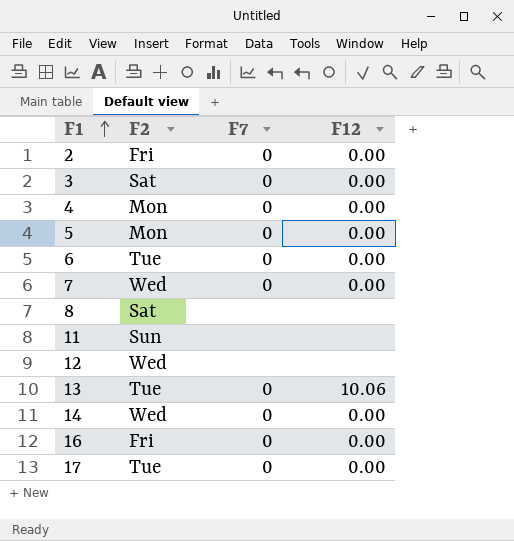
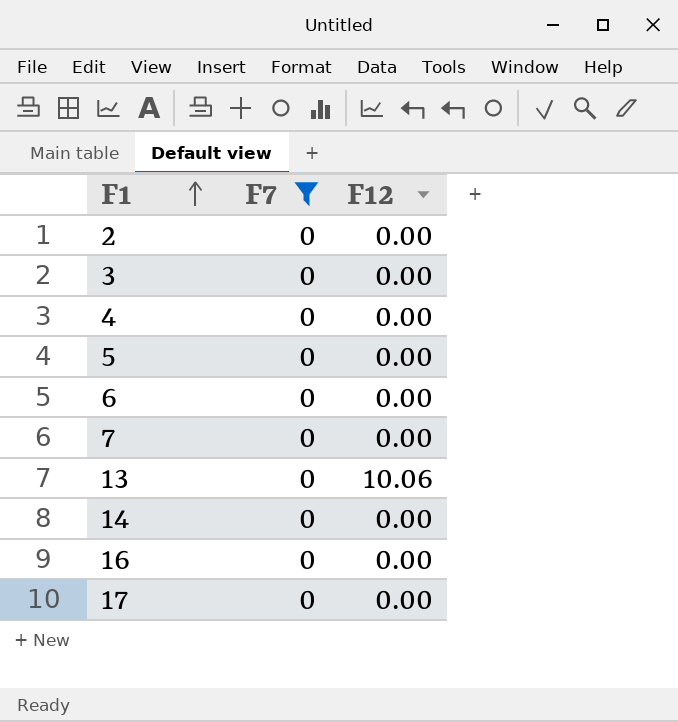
filter: none -> F7 = 0
column F2 | position: 2 -> none

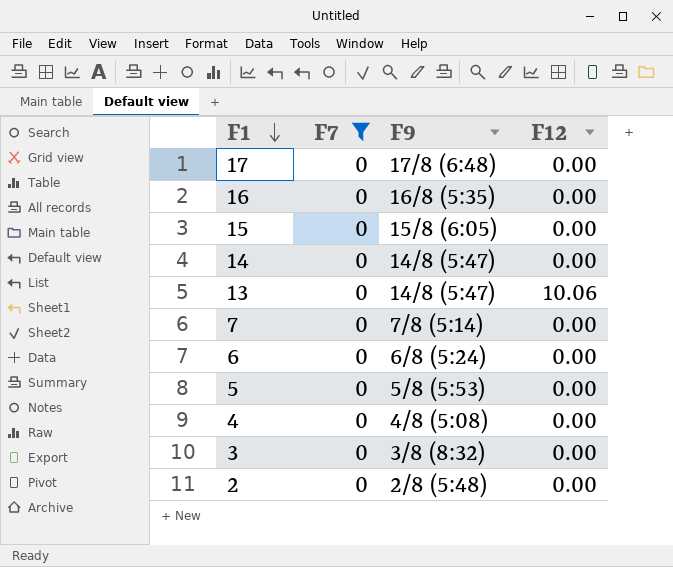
row order: F1 ascending -> F1 descending
column F9 | position: none -> 3
row 15: none -> 0 | 15/8 (6:05) | 0.00

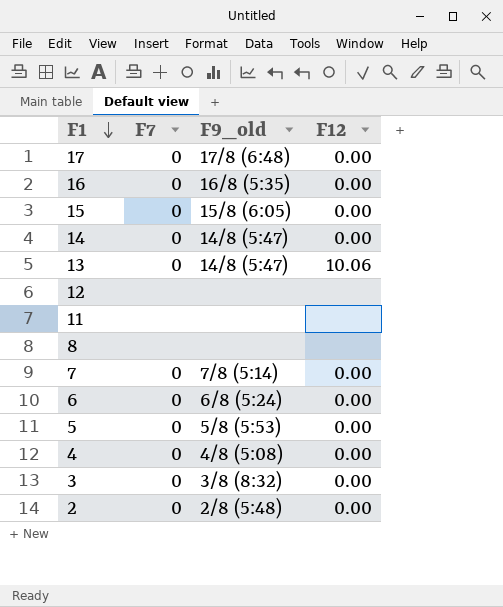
filter: F7 = 0 -> none
column name: F9 -> F9_old

